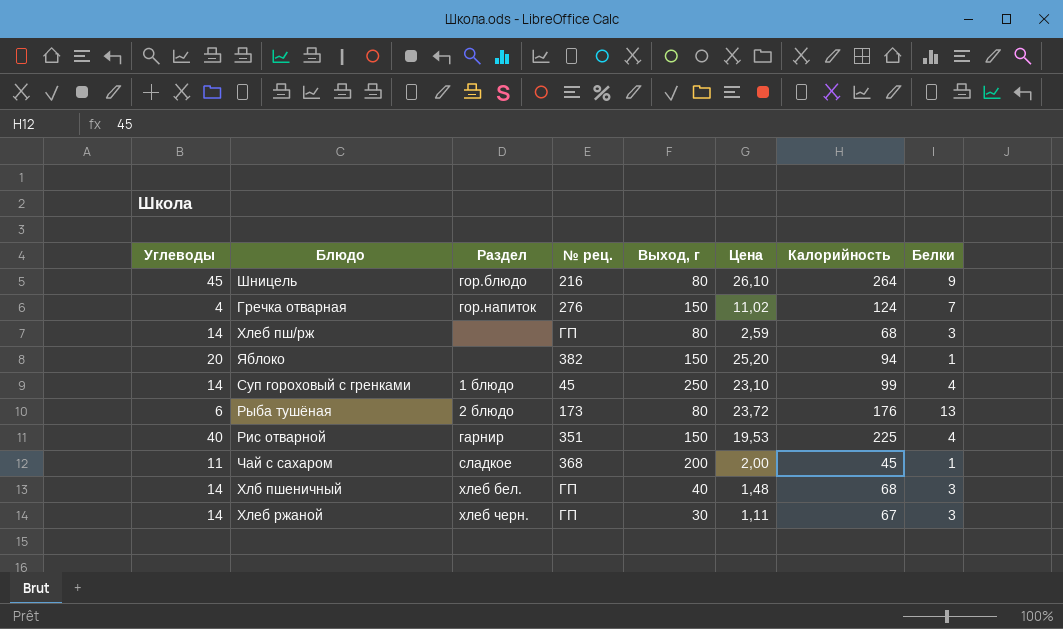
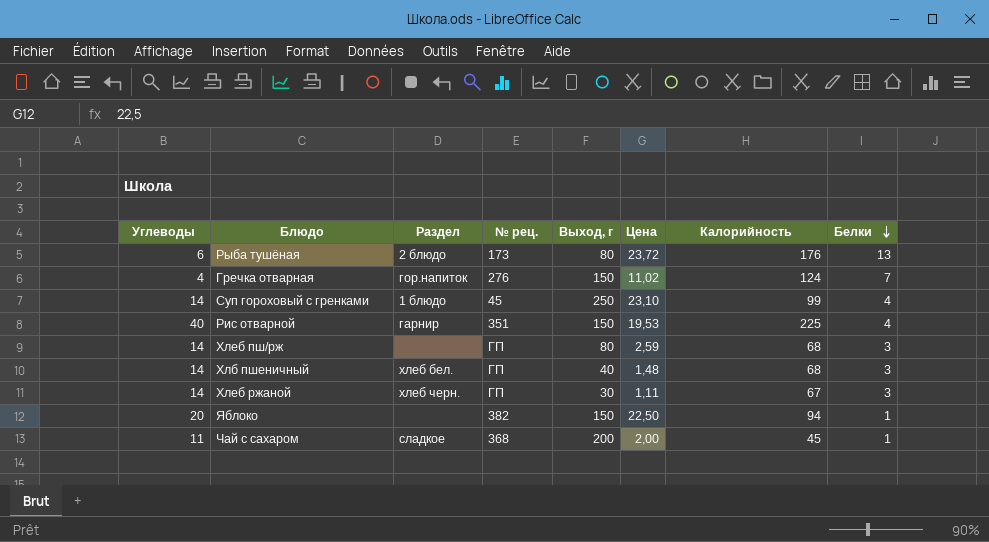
row order: none -> Белки descending
row Шницель: 45 | гор.блюдо | 216 | 80 | 26,10 | 264 | 9 -> none
Яблоко | Цена: 25,20 -> 22,50

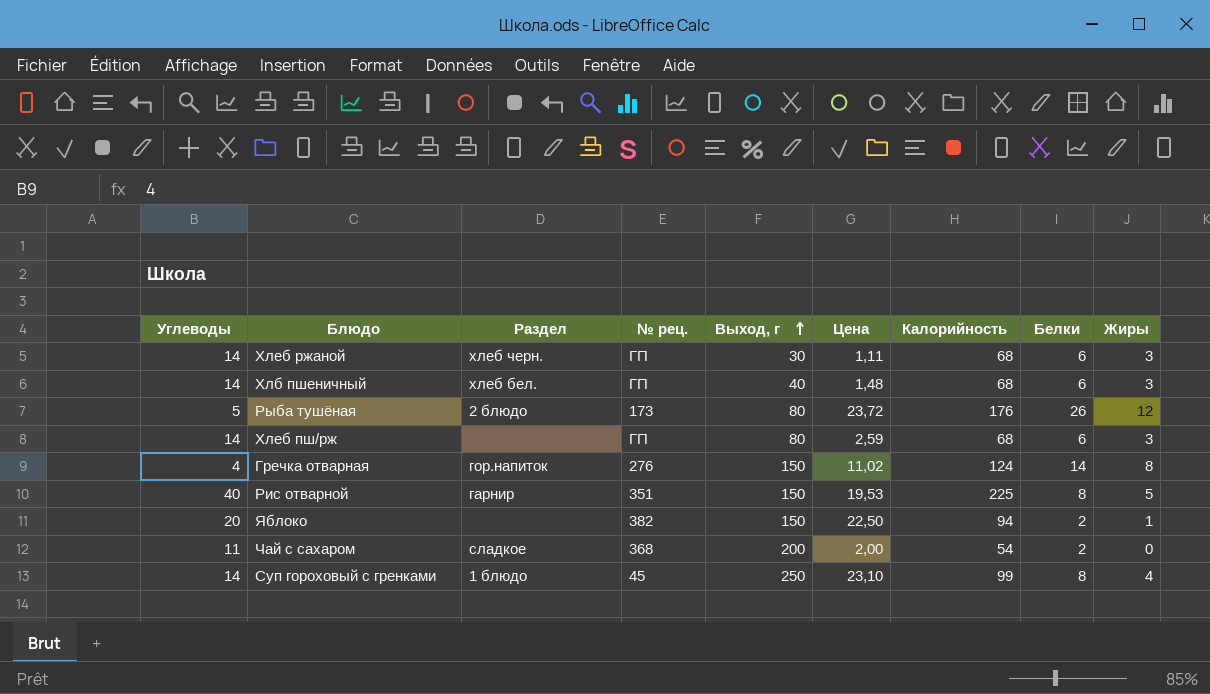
row order: Белки descending -> Выход, г ascending
column Жиры | position: none -> 9
Хлеб ржаной | Калорийность: 67 -> 68
Хлеб ржаной | Белки: 3 -> 6
Хлб пшеничный | Белки: 3 -> 6
Рыба тушёная | Углеводы: 6 -> 5
Рыба тушёная | Белки: 13 -> 26
Хлеб пш/рж | Белки: 3 -> 6
Гречка отварная | Белки: 7 -> 14
Рис отварной | Белки: 4 -> 8
Яблоко | Белки: 1 -> 2
Чай с сахаром | Калорийность: 45 -> 54
Чай с сахаром | Белки: 1 -> 2
Суп гороховый с гренками | Белки: 4 -> 8

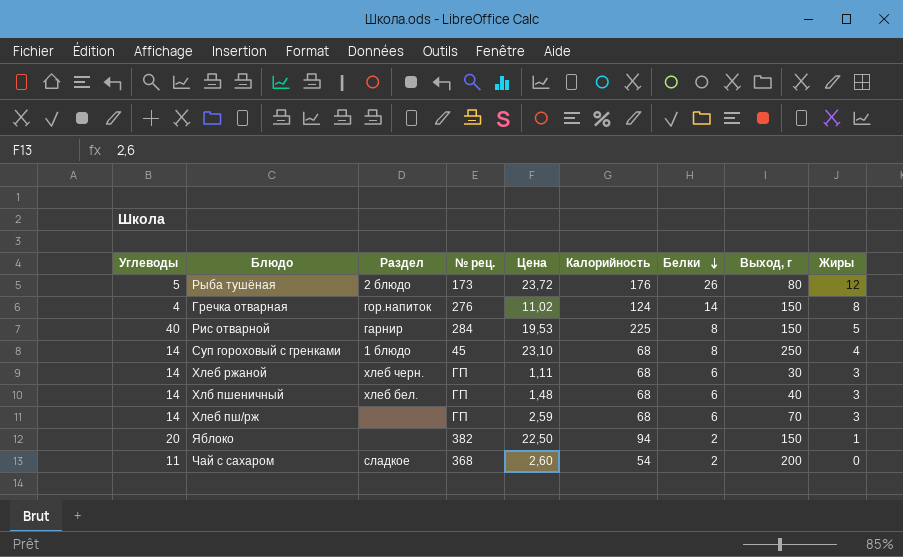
row order: Выход, г ascending -> Белки descending
column Выход, г | position: 5 -> 8
Рис отварной | № рец.: 351 -> 284
Суп гороховый с гренками | Калорийность: 99 -> 68
Хлеб пш/рж | Выход, г: 80 -> 70
Чай с сахаром | Цена: 2,00 -> 2,60

